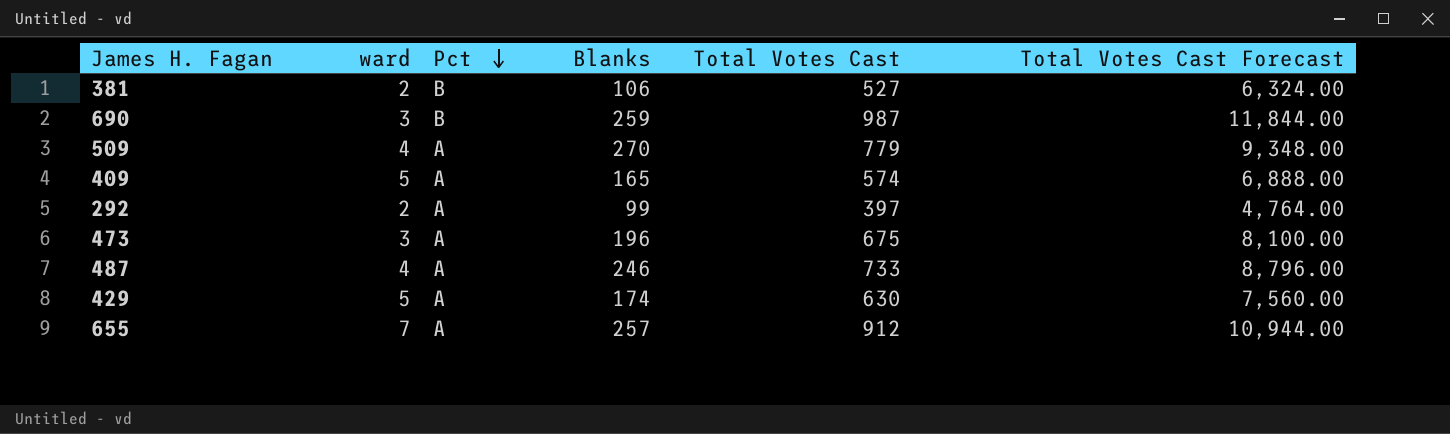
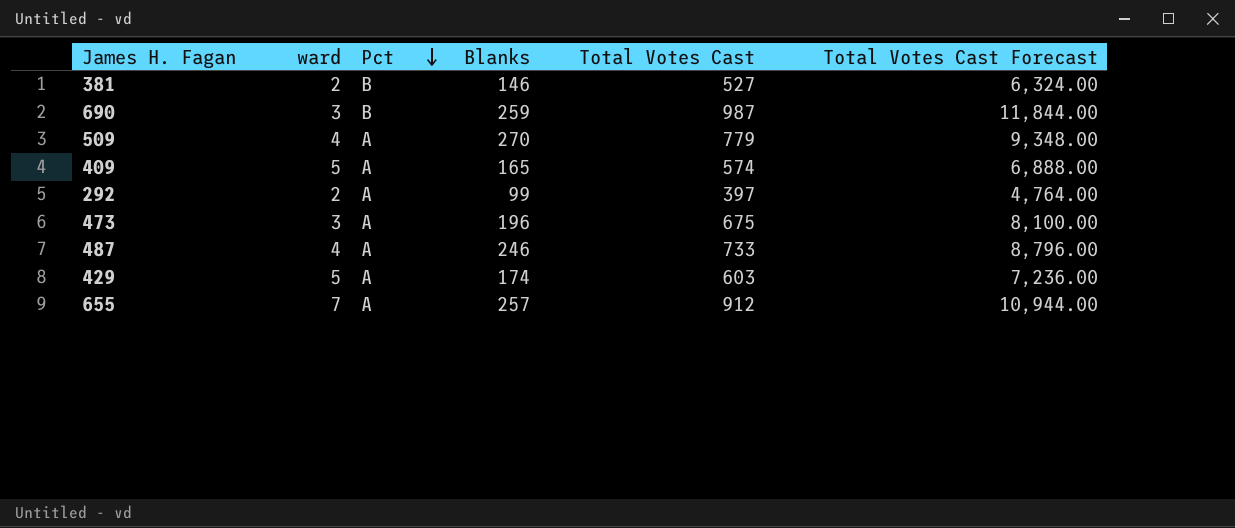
381 | Blanks: 106 -> 146
429 | Total Votes Cast: 630 -> 603
429 | Total Votes Cast Forecast: 7,560.00 -> 7,236.00

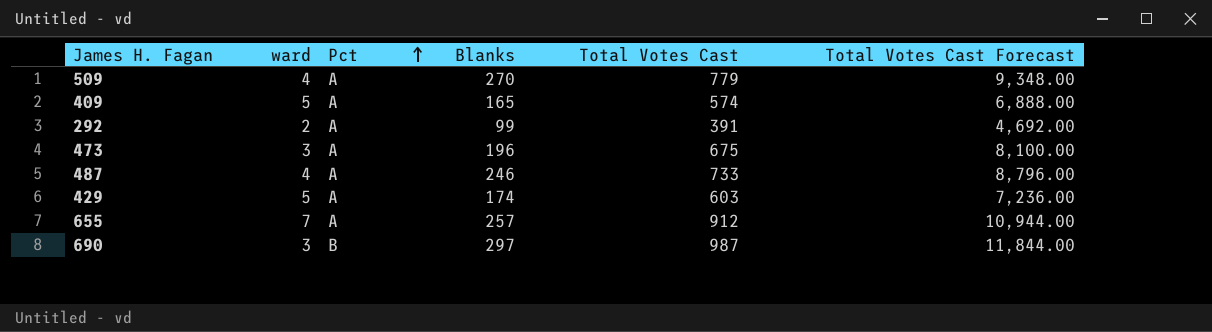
row order: Pct descending -> Pct ascending
row 381: 2 | B | 146 | 527 | 6,324.00 -> none
292 | Total Votes Cast: 397 -> 391
292 | Total Votes Cast Forecast: 4,764.00 -> 4,692.00
690 | Blanks: 259 -> 297

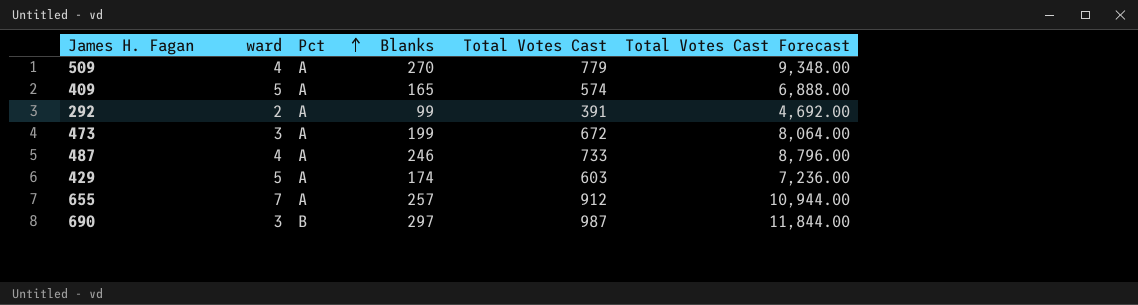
473 | Blanks: 196 -> 199
473 | Total Votes Cast: 675 -> 672
473 | Total Votes Cast Forecast: 8,100.00 -> 8,064.00

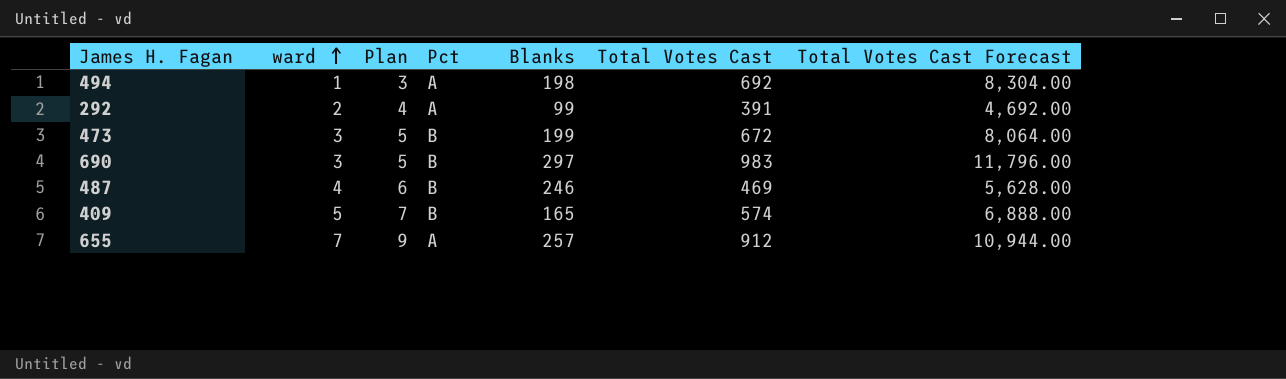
row order: Pct ascending -> ward ascending
column Plan | formula: none -> [ward] + 2
row 509: 4 | A | 270 | 779 | 9,348.00 -> none
row 429: 5 | A | 174 | 603 | 7,236.00 -> none
row 494: none -> 1 | 3 | A | 198 | 692 | 8,304.00
473 | Pct: A -> B
690 | Total Votes Cast: 987 -> 983
690 | Total Votes Cast Forecast: 11,844.00 -> 11,796.00
487 | Pct: A -> B
487 | Total Votes Cast: 733 -> 469
487 | Total Votes Cast Forecast: 8,796.00 -> 5,628.00
409 | Pct: A -> B

